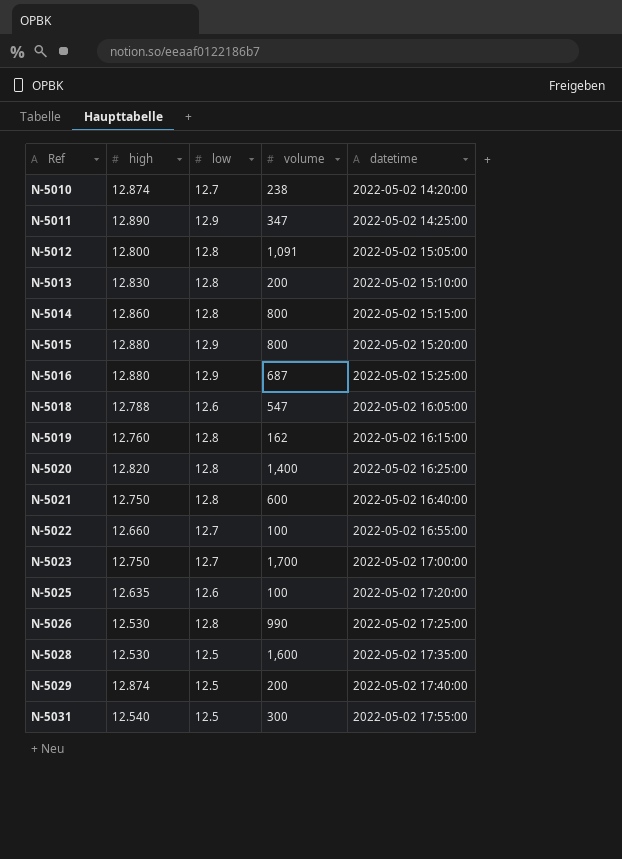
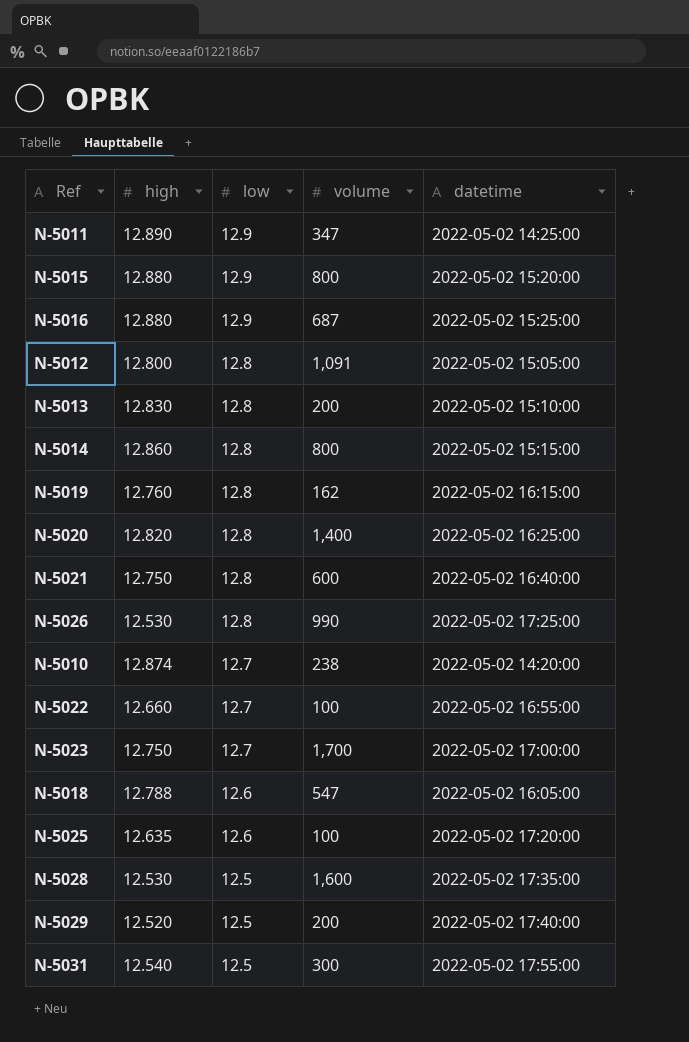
row order: Ref ascending -> low descending
N-5029 | high: 12.874 -> 12.520

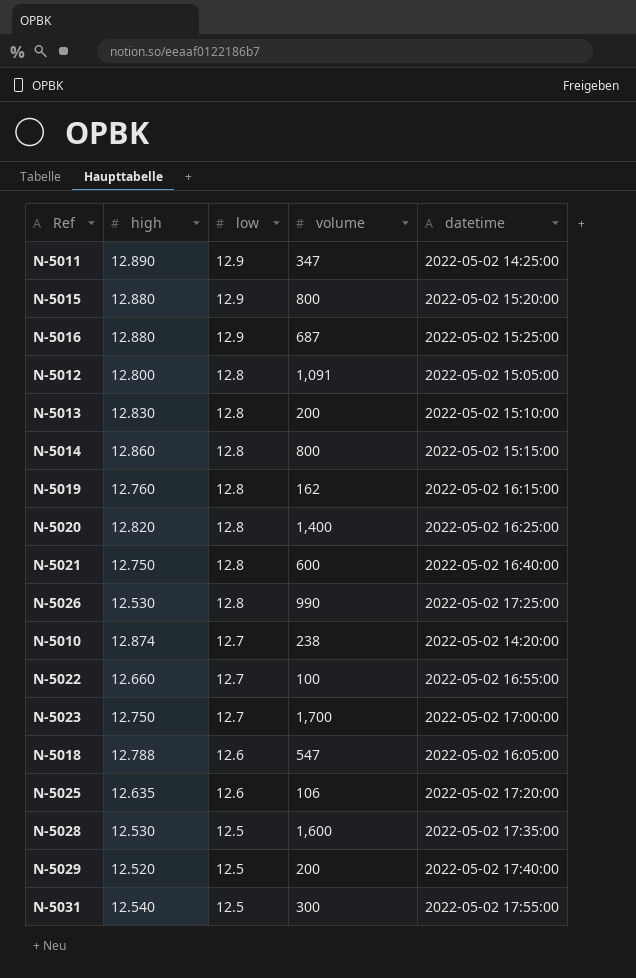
N-5025 | volume: 100 -> 106

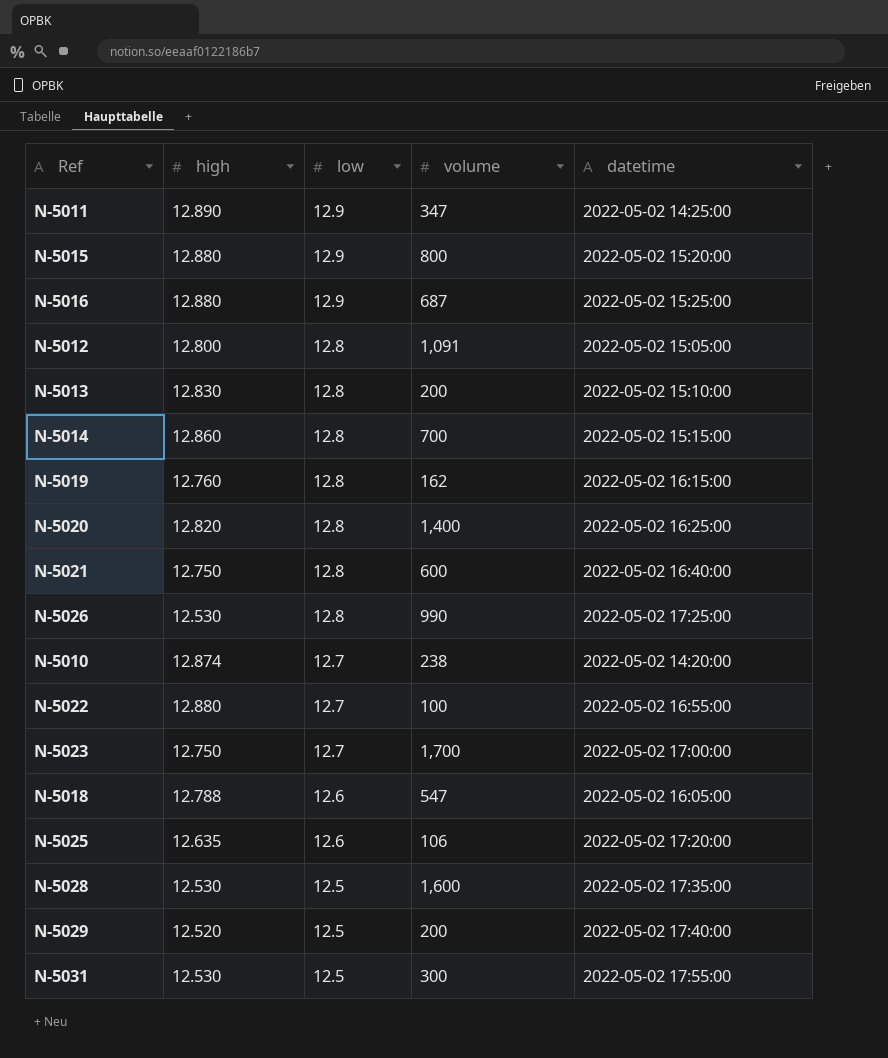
N-5014 | volume: 800 -> 700
N-5022 | high: 12.660 -> 12.880
N-5031 | high: 12.540 -> 12.530

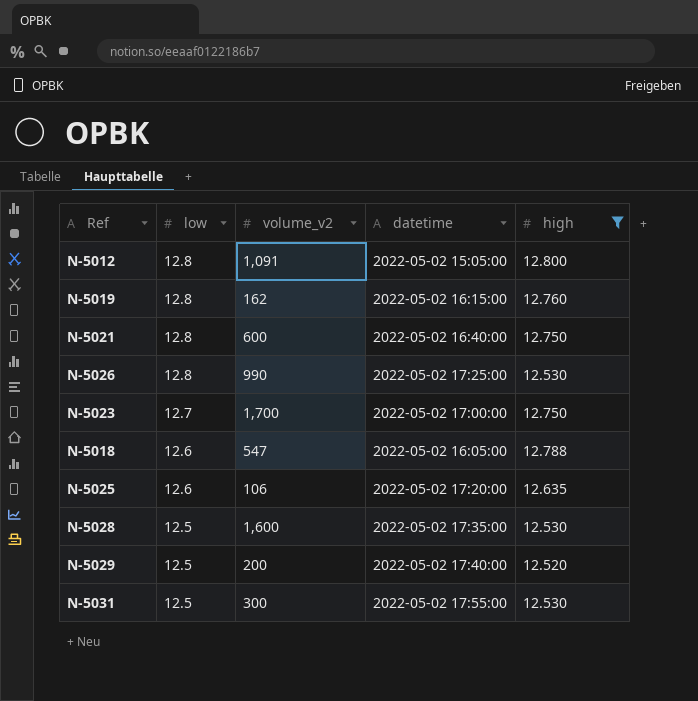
filter: none -> high <= 12.800
column name: volume -> volume_v2
column high | position: 2 -> 5

